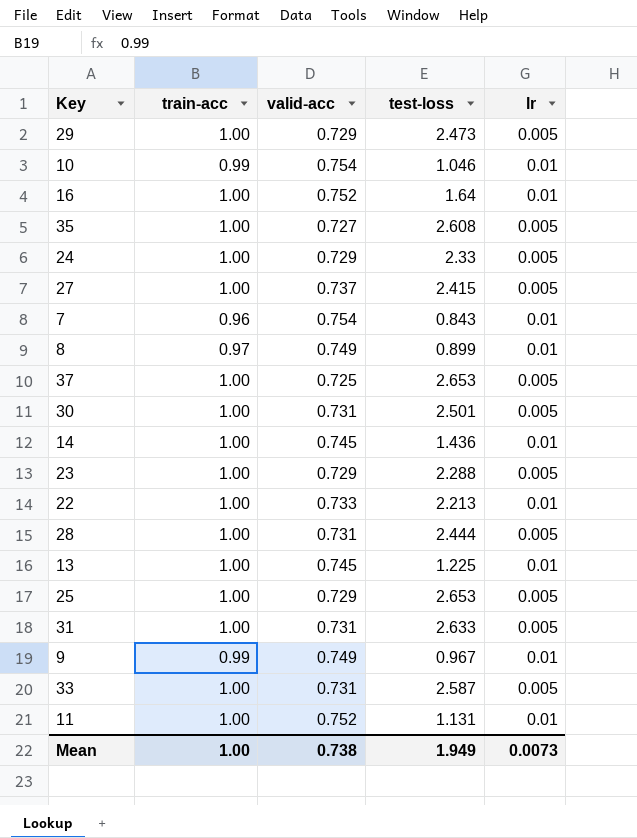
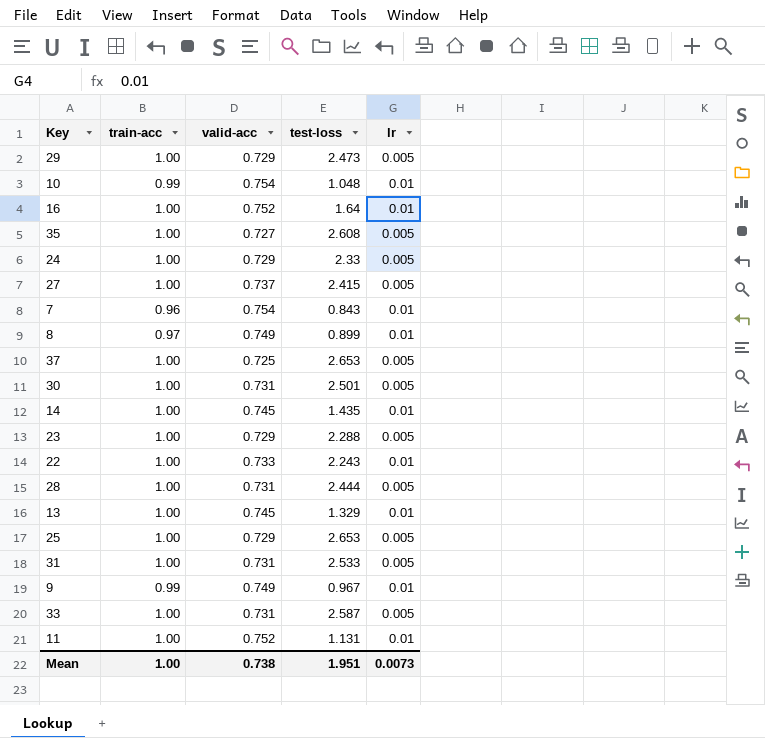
10 | test-loss: 1.046 -> 1.048
14 | test-loss: 1.436 -> 1.435
22 | test-loss: 2.213 -> 2.243
13 | test-loss: 1.225 -> 1.329
31 | test-loss: 2.633 -> 2.533
Mean | test-loss: 1.949 -> 1.951

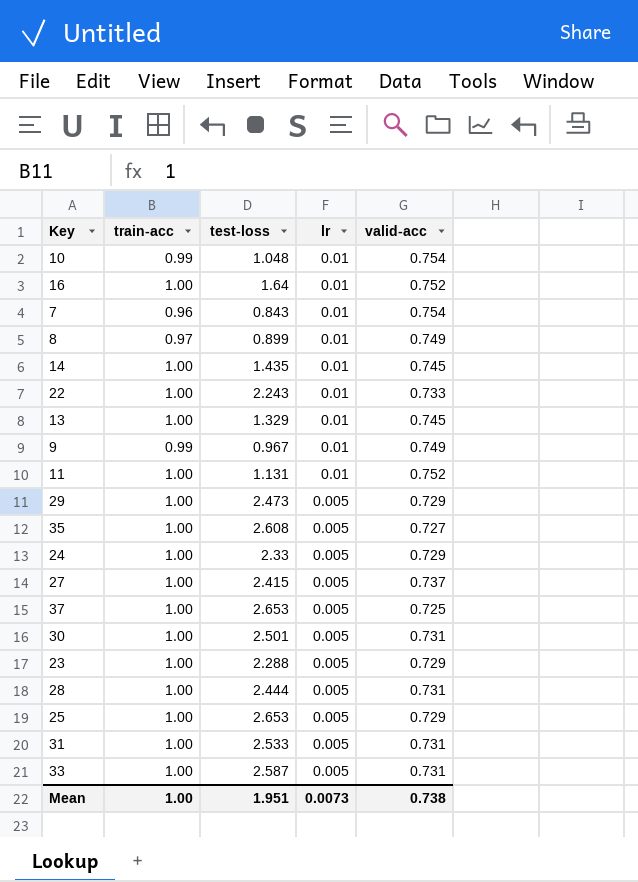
row order: none -> lr descending
column valid-acc | position: 3 -> 5

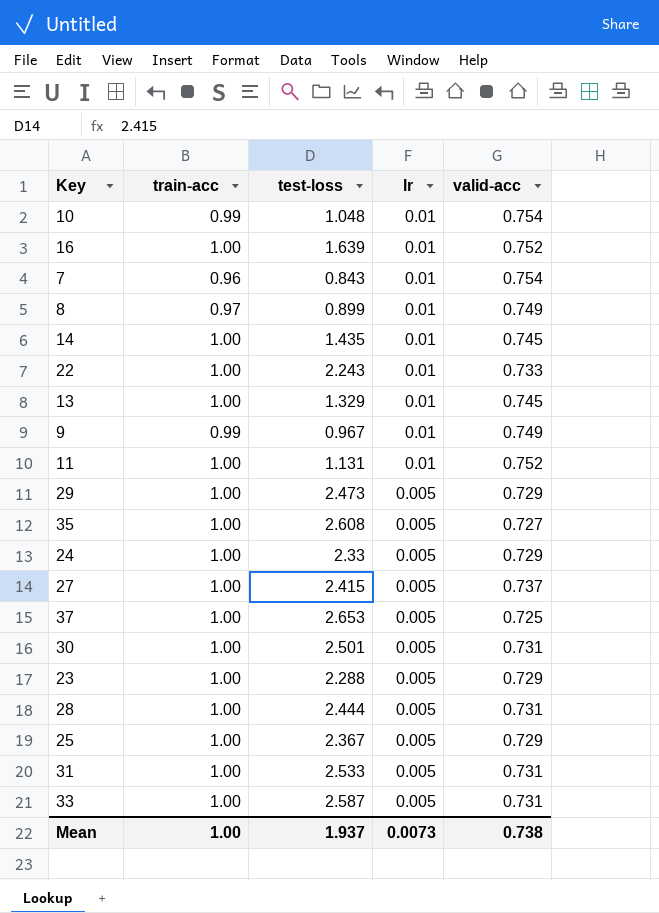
16 | test-loss: 1.64 -> 1.639
25 | test-loss: 2.653 -> 2.367
Mean | test-loss: 1.951 -> 1.937

